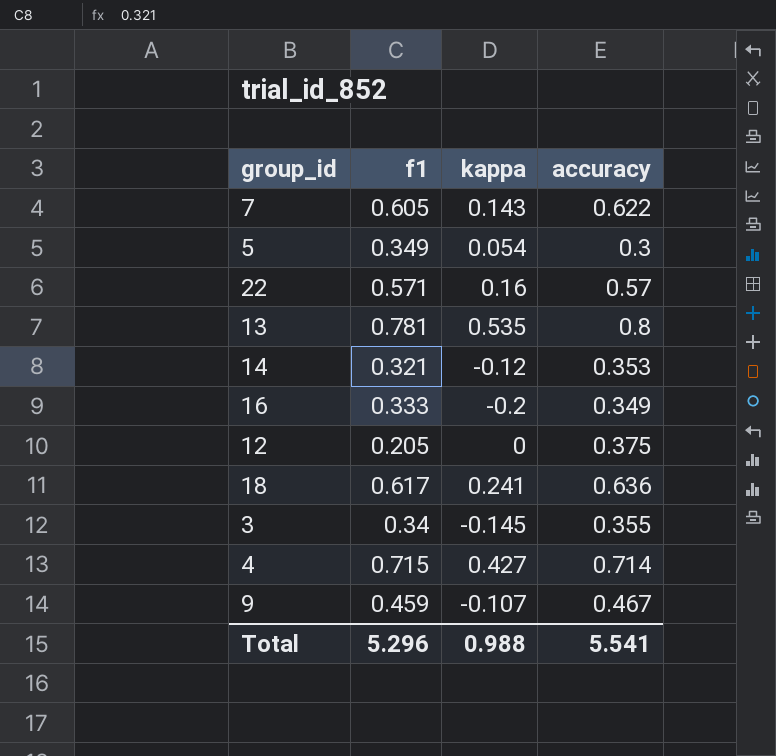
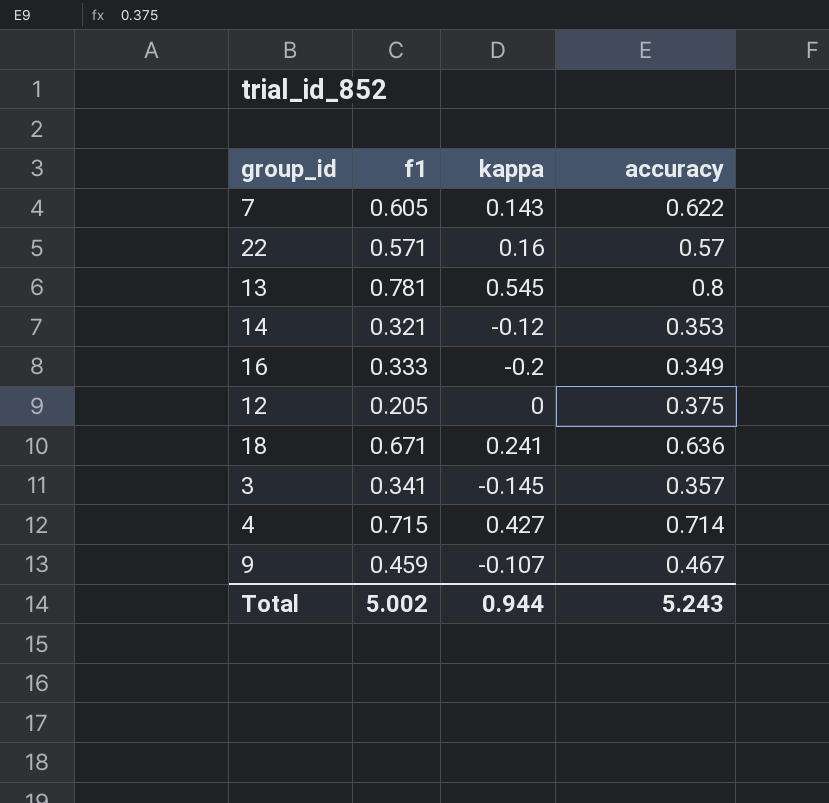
row 5: 0.349 | 0.054 | 0.3 -> none
13 | kappa: 0.535 -> 0.545
18 | f1: 0.617 -> 0.671
3 | f1: 0.34 -> 0.341
3 | accuracy: 0.355 -> 0.357
Total | f1: 5.296 -> 5.002
Total | kappa: 0.988 -> 0.944
Total | accuracy: 5.541 -> 5.243

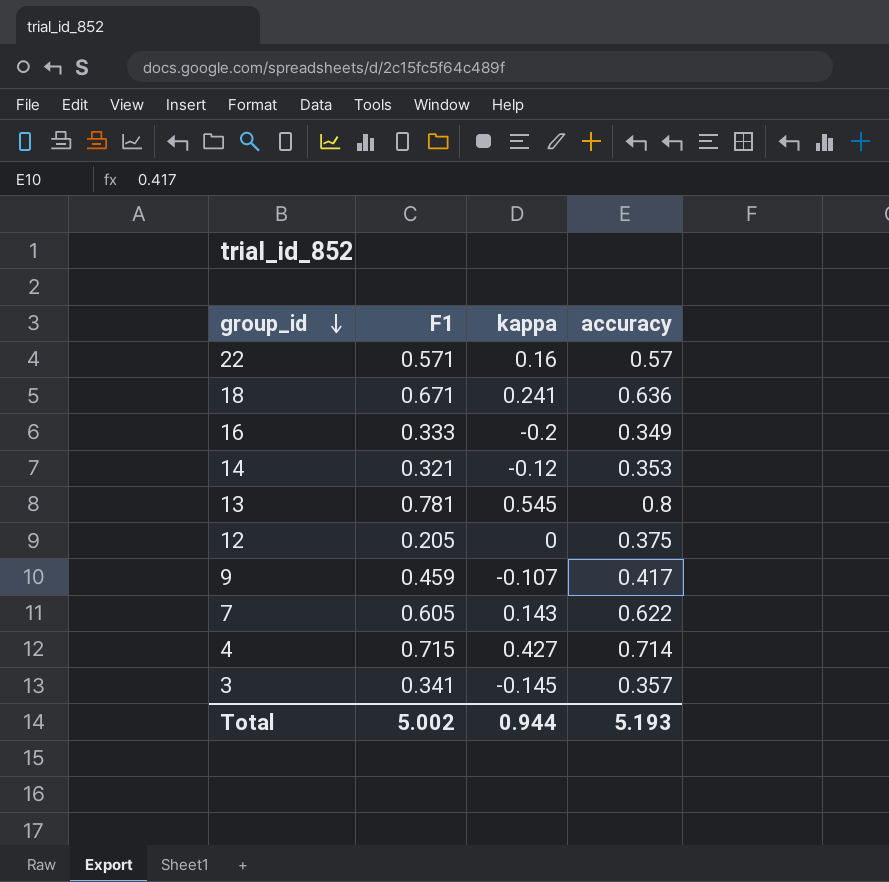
row order: none -> group_id descending
column name: f1 -> F1
9 | accuracy: 0.467 -> 0.417
Total | accuracy: 5.243 -> 5.193

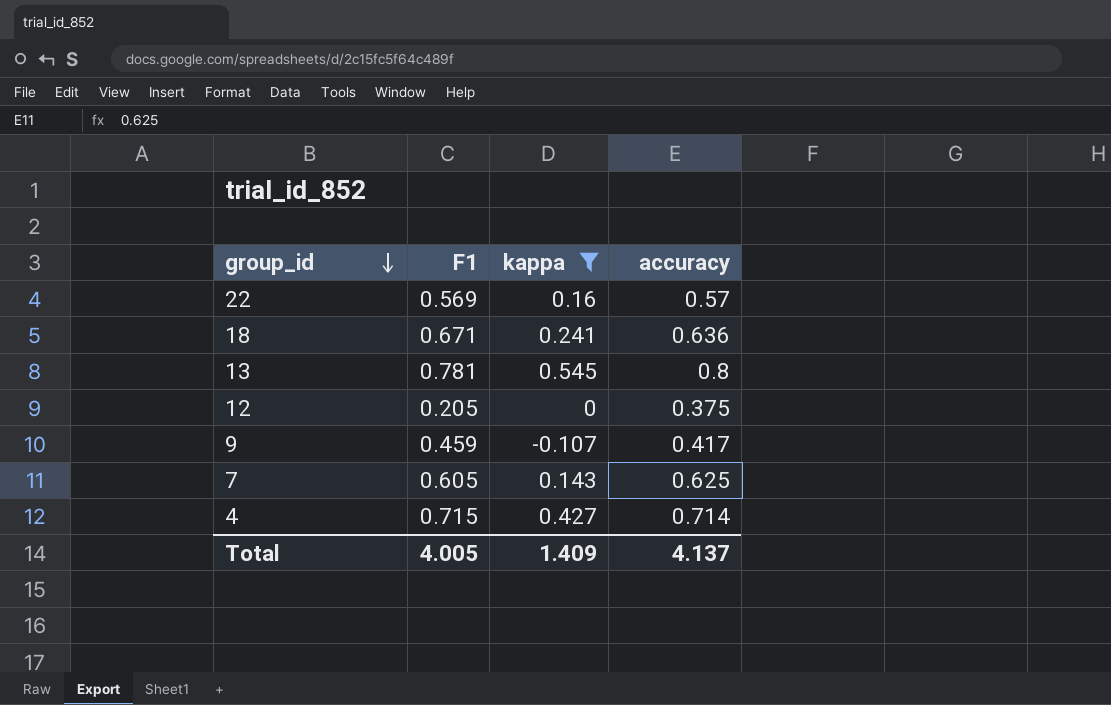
filter: none -> kappa >= -0.107
22 | F1: 0.571 -> 0.569
7 | accuracy: 0.622 -> 0.625
Total | F1: 5.002 -> 4.005
Total | kappa: 0.944 -> 1.409
Total | accuracy: 5.193 -> 4.137

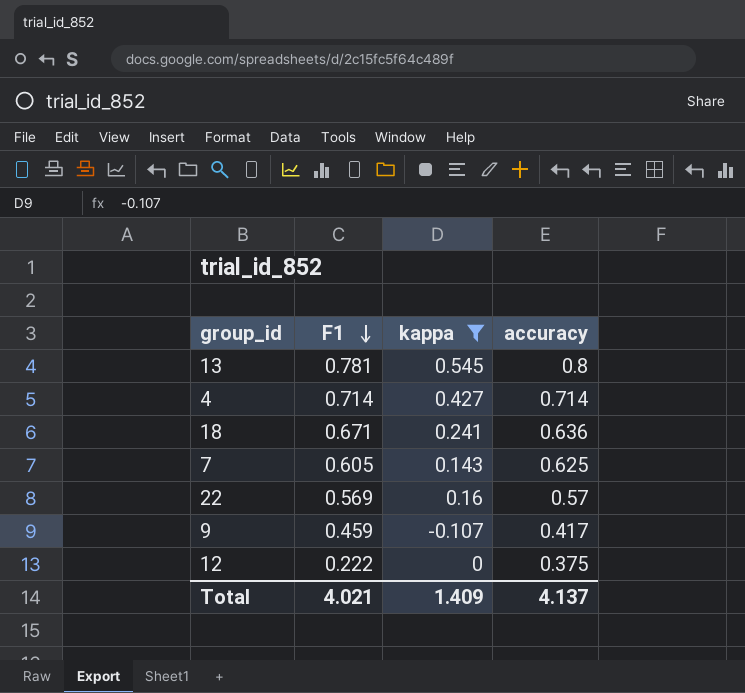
row order: group_id descending -> F1 descending
4 | F1: 0.715 -> 0.714
12 | F1: 0.205 -> 0.222
Total | F1: 4.005 -> 4.021

